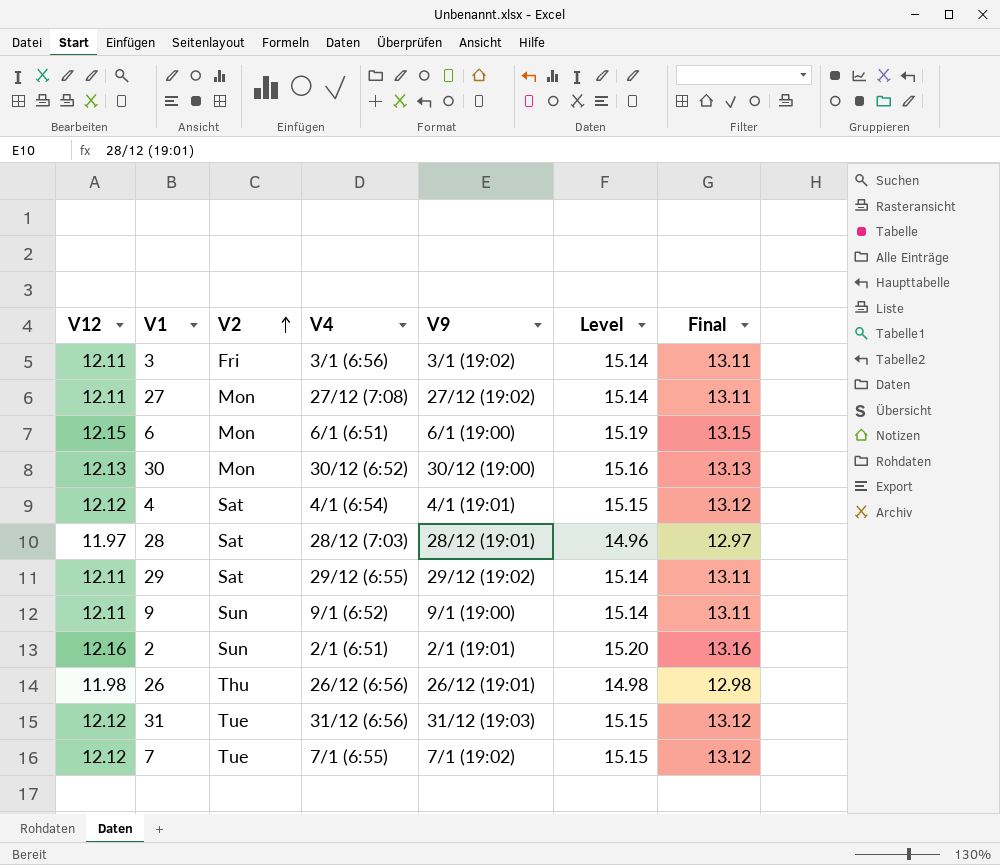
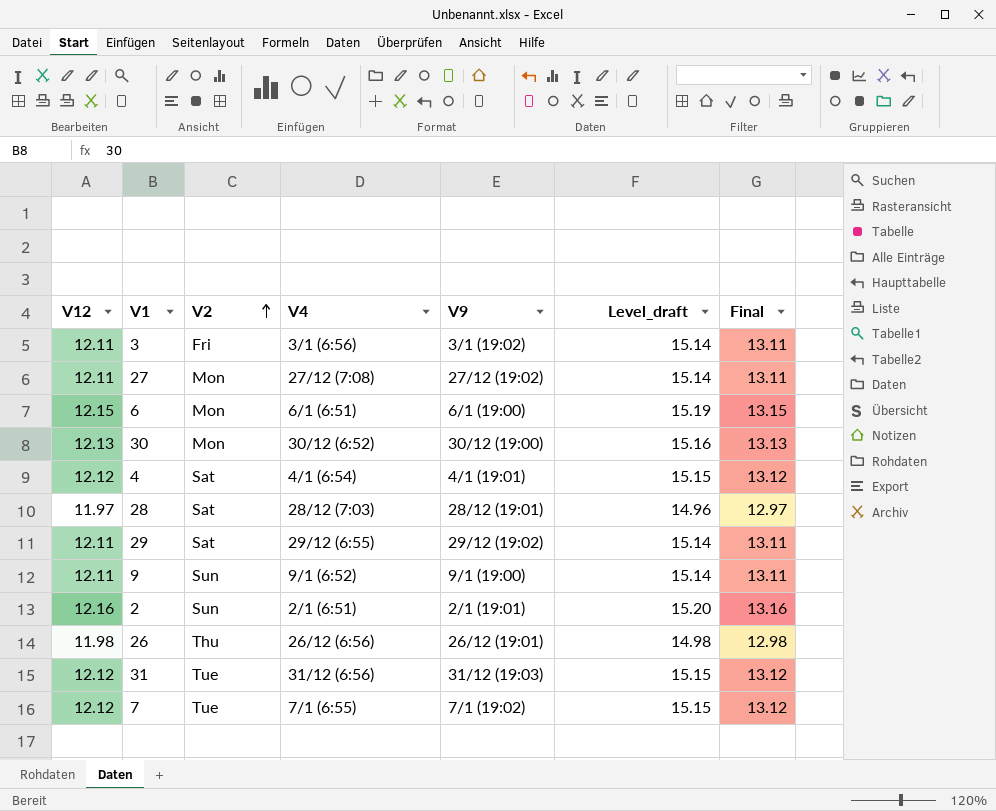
column name: Level -> Level_draft

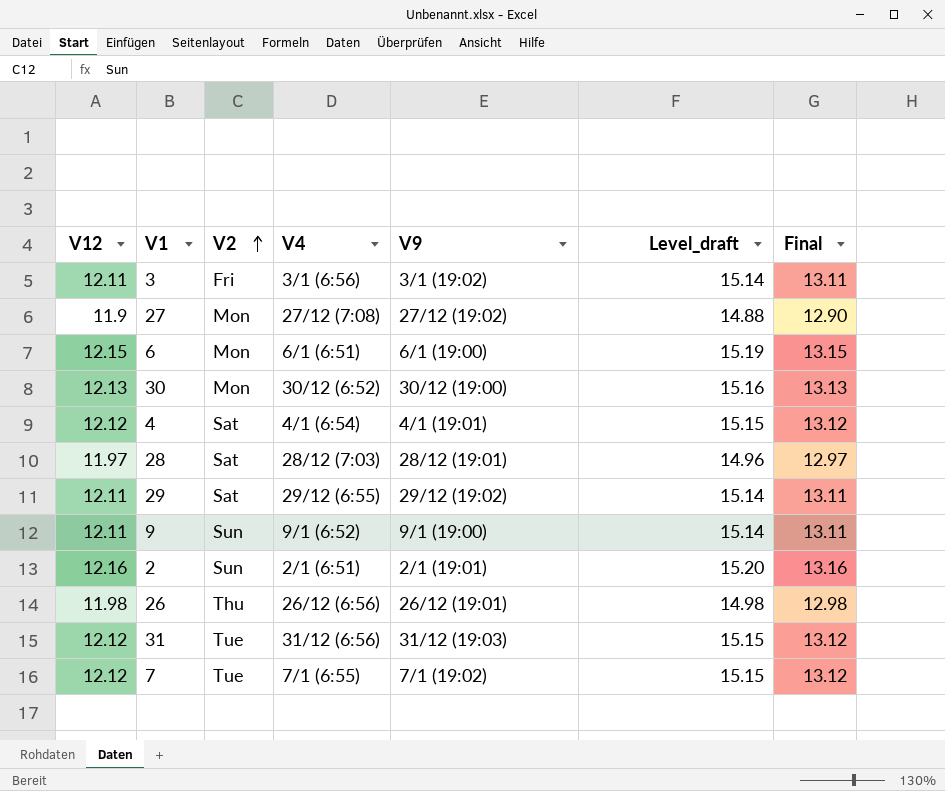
27 | V12: 12.11 -> 11.9
27 | Level_draft: 15.14 -> 14.88
27 | Final: 13.11 -> 12.90

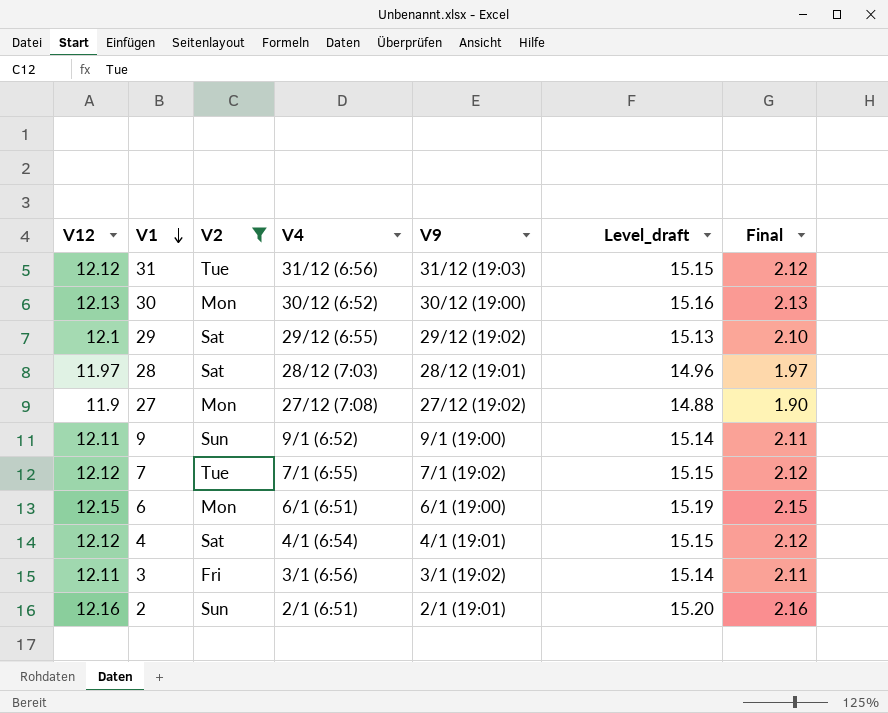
filter: none -> V2 != Thu
row order: V2 ascending -> V1 descending
column Final | formula: [V12] + 1 -> [V12] - 10
29 | V12: 12.11 -> 12.1
29 | Level_draft: 15.14 -> 15.13

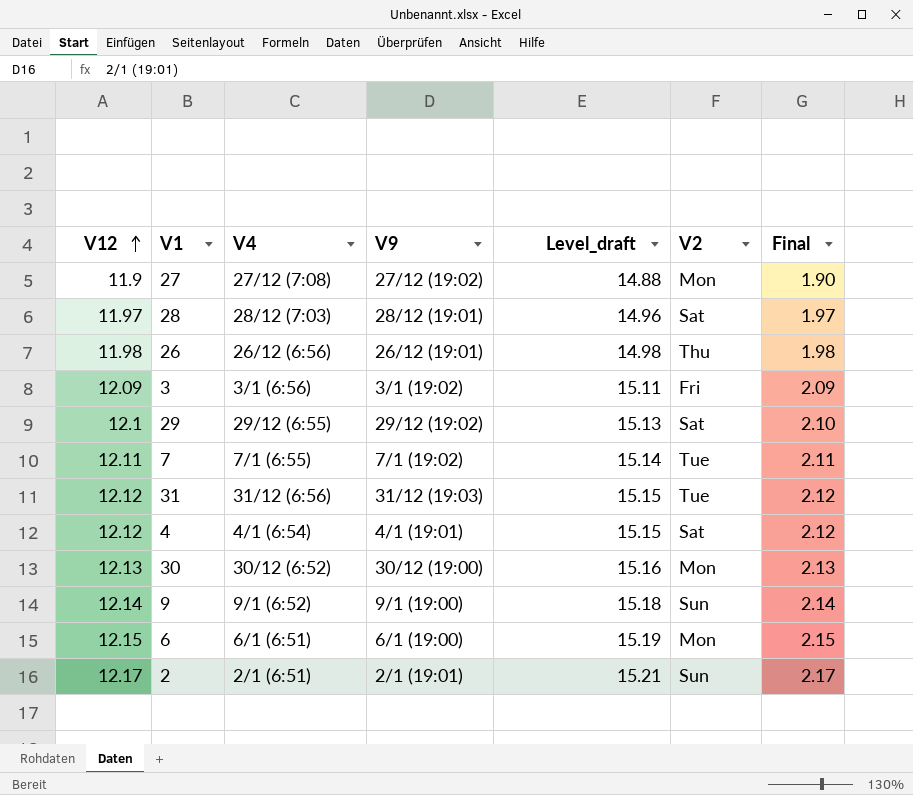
filter: V2 != Thu -> none
row order: V1 descending -> V12 ascending
column V2 | position: 3 -> 6
3 | V12: 12.11 -> 12.09
3 | Level_draft: 15.14 -> 15.11
3 | Final: 2.11 -> 2.09
7 | V12: 12.12 -> 12.11
7 | Level_draft: 15.15 -> 15.14
7 | Final: 2.12 -> 2.11
9 | V12: 12.11 -> 12.14
9 | Level_draft: 15.14 -> 15.18
9 | Final: 2.11 -> 2.14
2 | V12: 12.16 -> 12.17
2 | Level_draft: 15.20 -> 15.21
2 | Final: 2.16 -> 2.17

